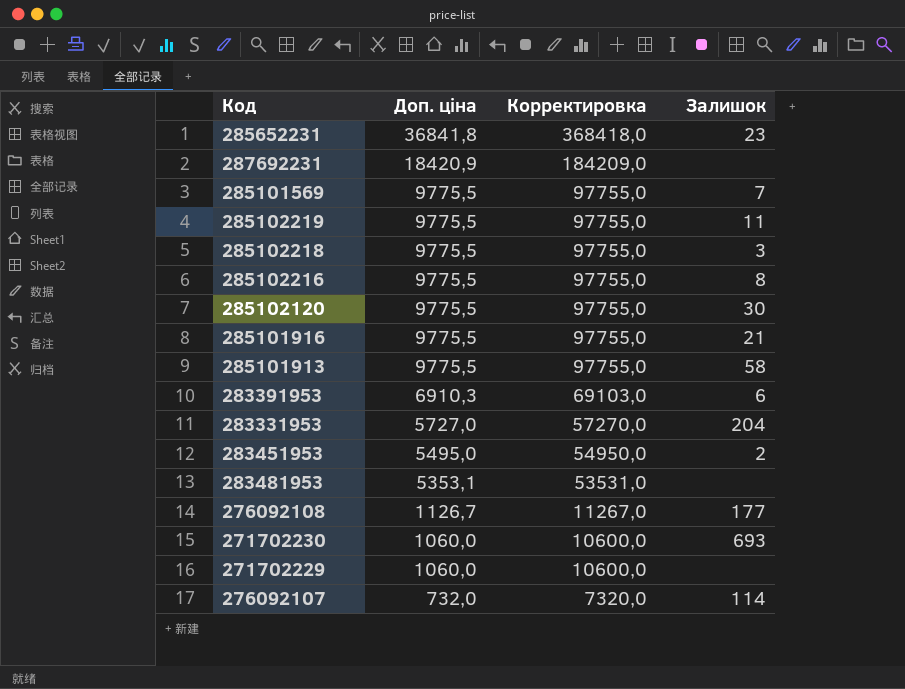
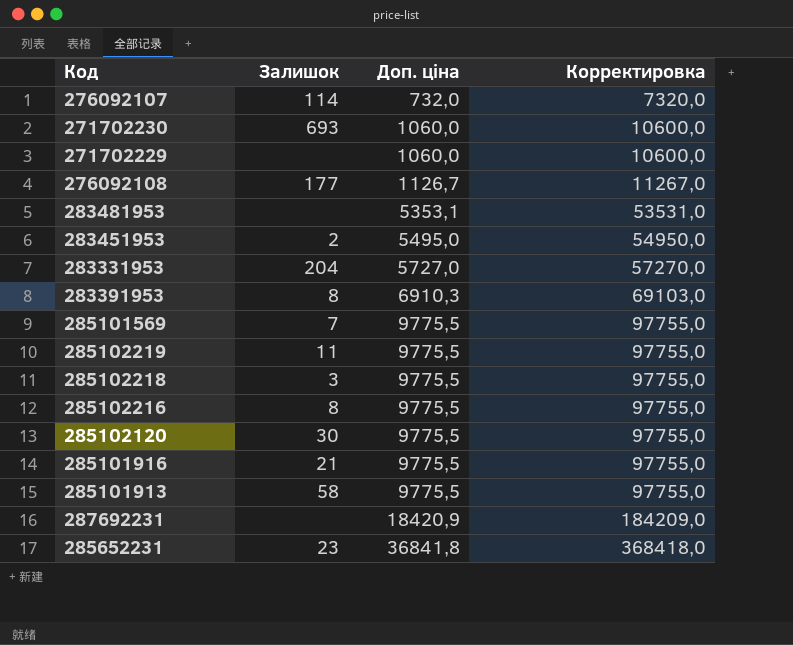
row order: Доп. ціна descending -> Доп. ціна ascending
column Залишок | position: 4 -> 2
283391953 | Залишок: 6 -> 8

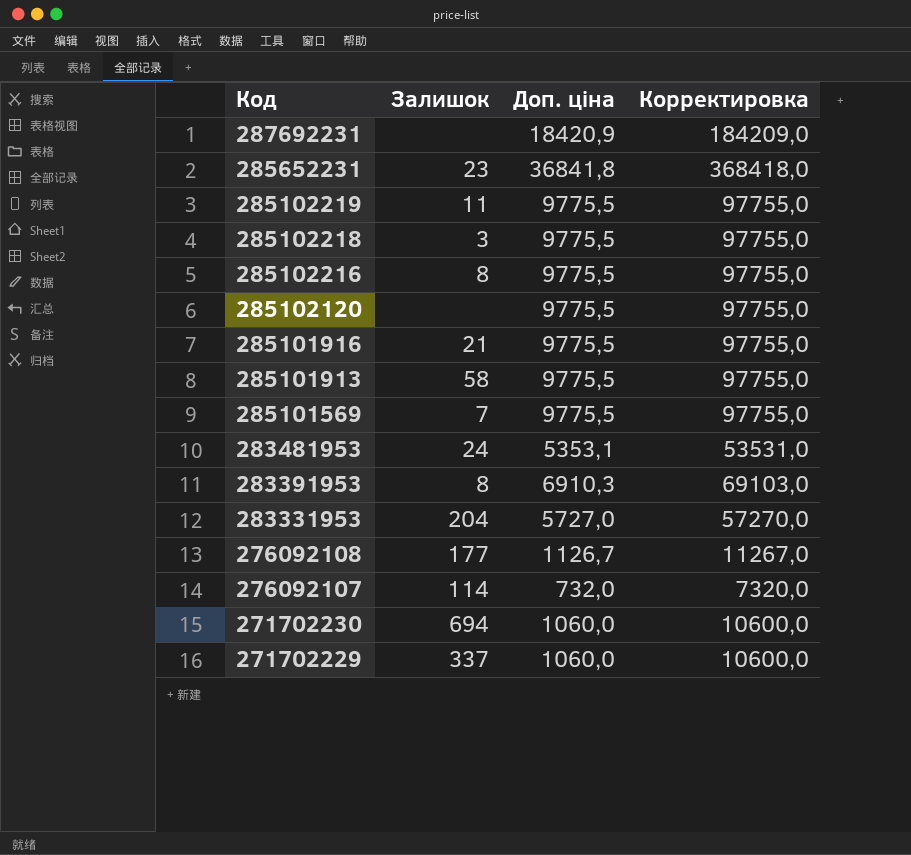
row order: Доп. ціна ascending -> Код descending
row 283451953: 2 | 5495,0 | 54950,0 -> none
285102120 | Залишок: 30 -> none
283481953 | Залишок: none -> 24
271702230 | Залишок: 693 -> 694
271702229 | Залишок: none -> 337

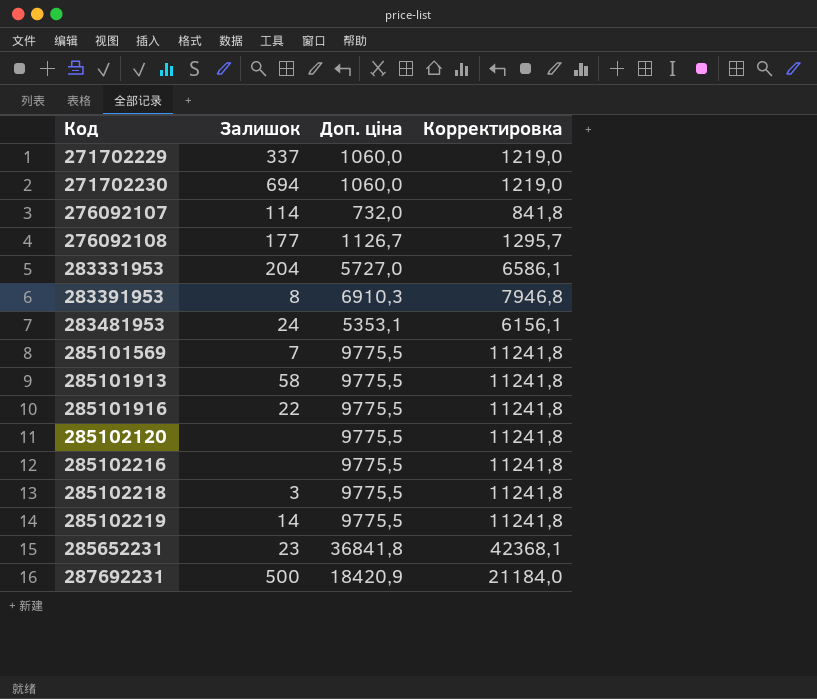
row order: Код descending -> Код ascending
column Корректировка | formula: [Доп. ціна] * 10 -> [Доп. ціна] * 1,15
285101916 | Залишок: 21 -> 22
285102216 | Залишок: 8 -> none
285102219 | Залишок: 11 -> 14
287692231 | Залишок: none -> 500

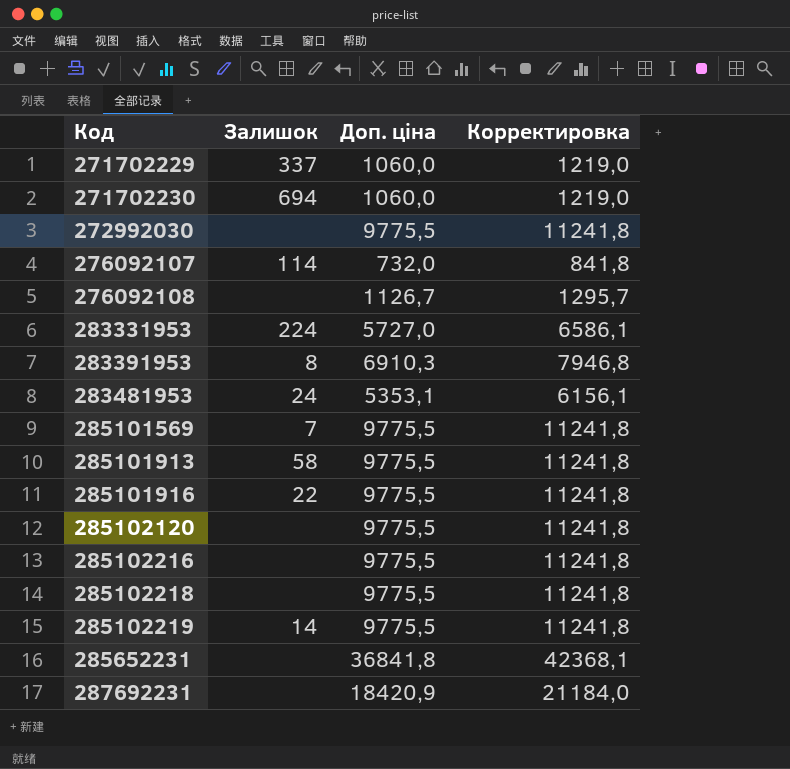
row 272992030: none -> none | 9775,5 | 11241,8
276092108 | Залишок: 177 -> none
283331953 | Залишок: 204 -> 224
285102218 | Залишок: 3 -> none
285652231 | Залишок: 23 -> none
287692231 | Залишок: 500 -> none

